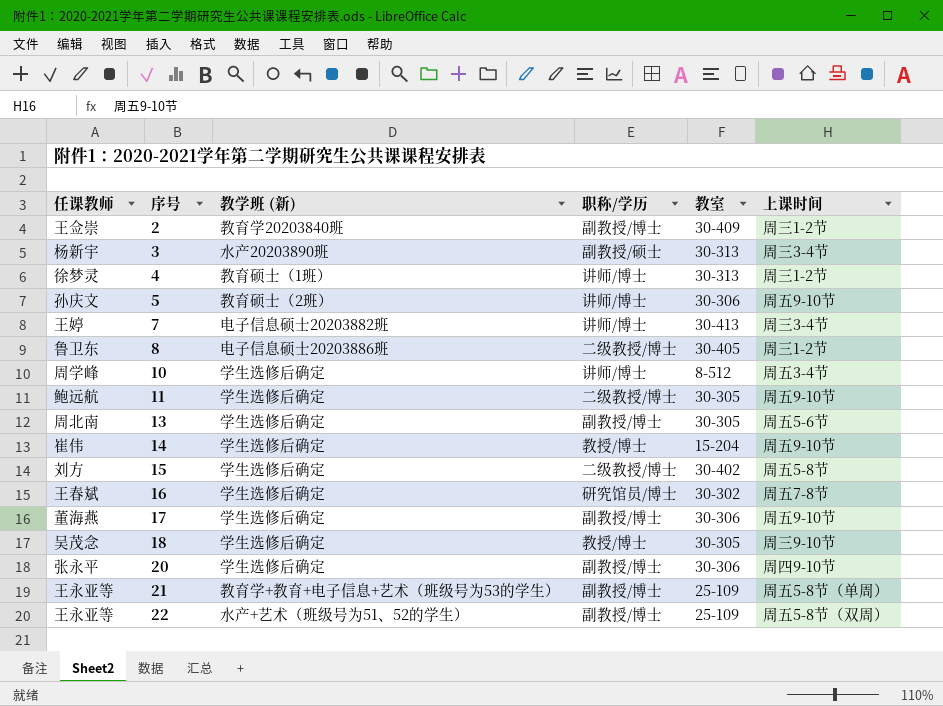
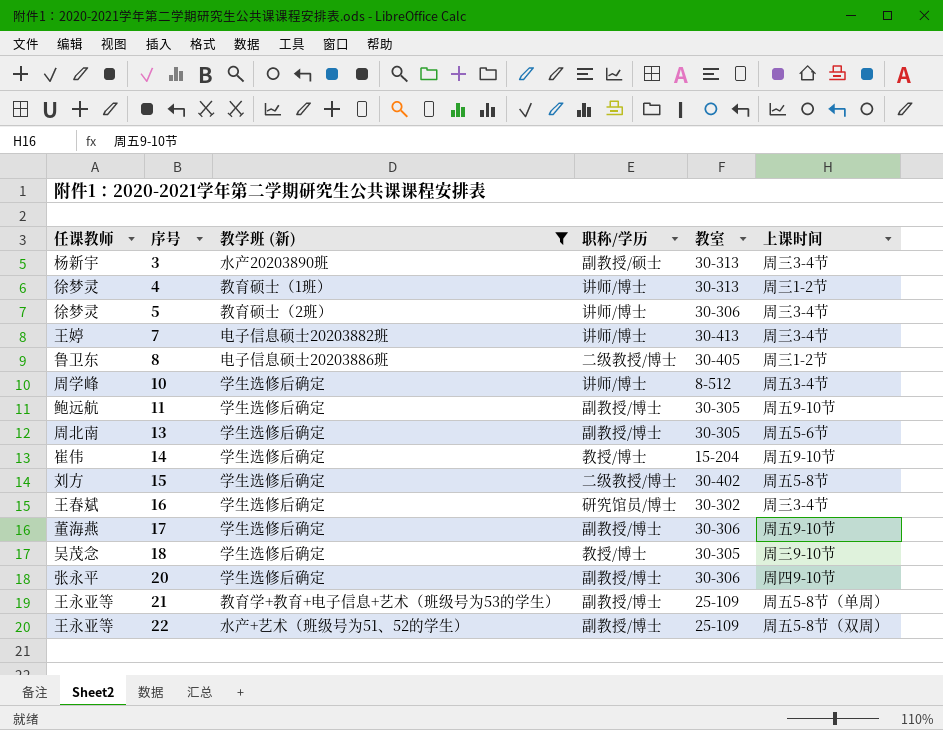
filter: none -> 教学班 (新) != 教育学20203840班
5 | 任课教师: 孙庆文 -> 徐梦灵
5 | 上课时间: 周五9-10节 -> 周三3-4节
11 | 职称/学历: 二级教授/博士 -> 副教授/博士
16 | 上课时间: 周五7-8节 -> 周三3-4节

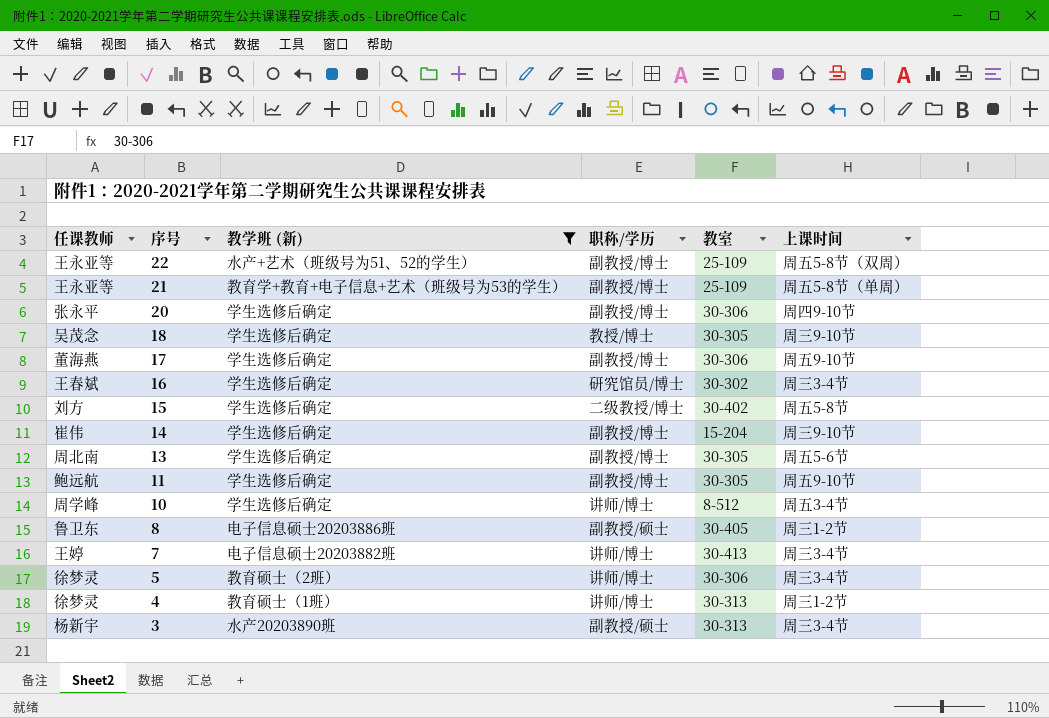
row order: 序号 ascending -> 序号 descending
14 | 职称/学历: 教授/博士 -> 副教授/博士
14 | 上课时间: 周五9-10节 -> 周三9-10节
8 | 职称/学历: 二级教授/博士 -> 副教授/硕士

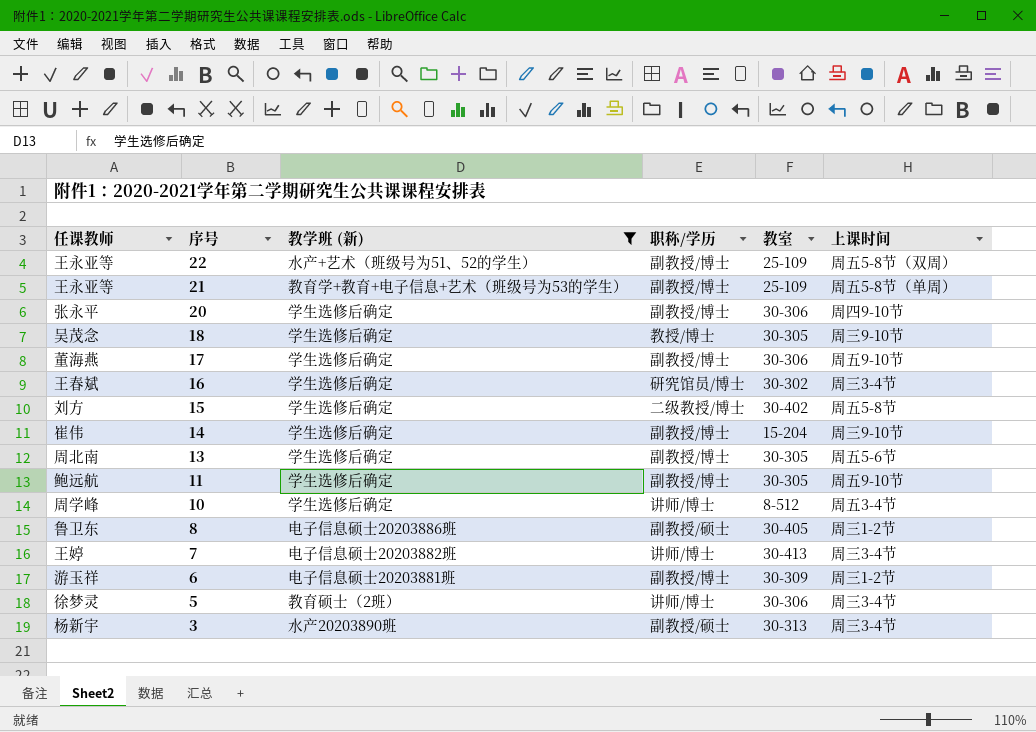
row 4: 徐梦灵 | 教育硕士（1班） | 讲师/博士 | 30-313 | 周三1-2节 -> none
row 6: none -> 游玉祥 | 电子信息硕士20203881班 | 副教授/博士 | 30-309 | 周三1-2节

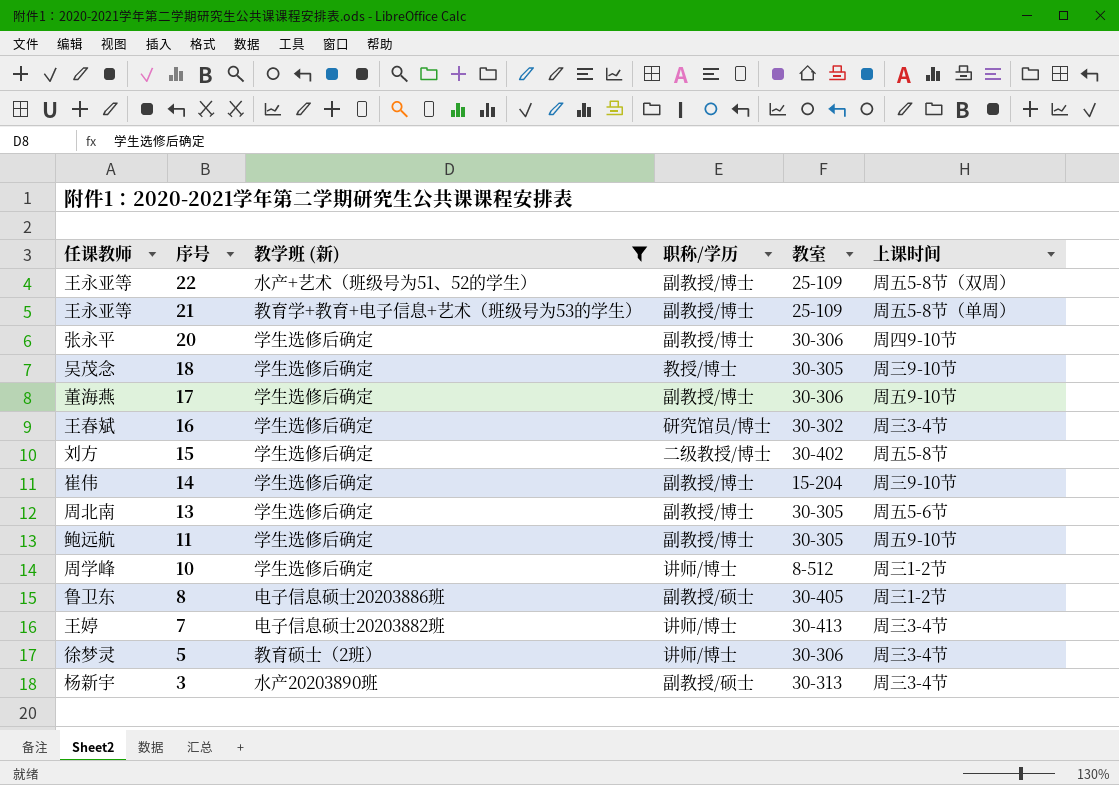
row 6: 游玉祥 | 电子信息硕士20203881班 | 副教授/博士 | 30-309 | 周三1-2节 -> none
10 | 上课时间: 周五3-4节 -> 周三1-2节

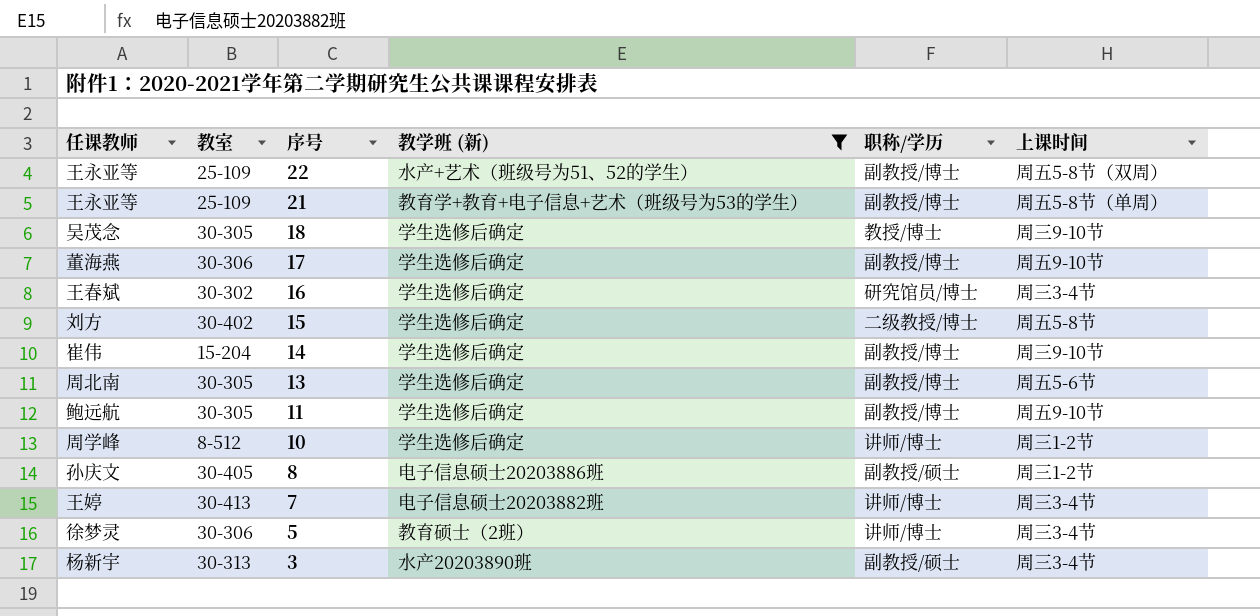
column 教室 | position: 5 -> 2
row 20: 张永平 | 学生选修后确定 | 副教授/博士 | 30-306 | 周四9-10节 -> none
8 | 任课教师: 鲁卫东 -> 孙庆文

